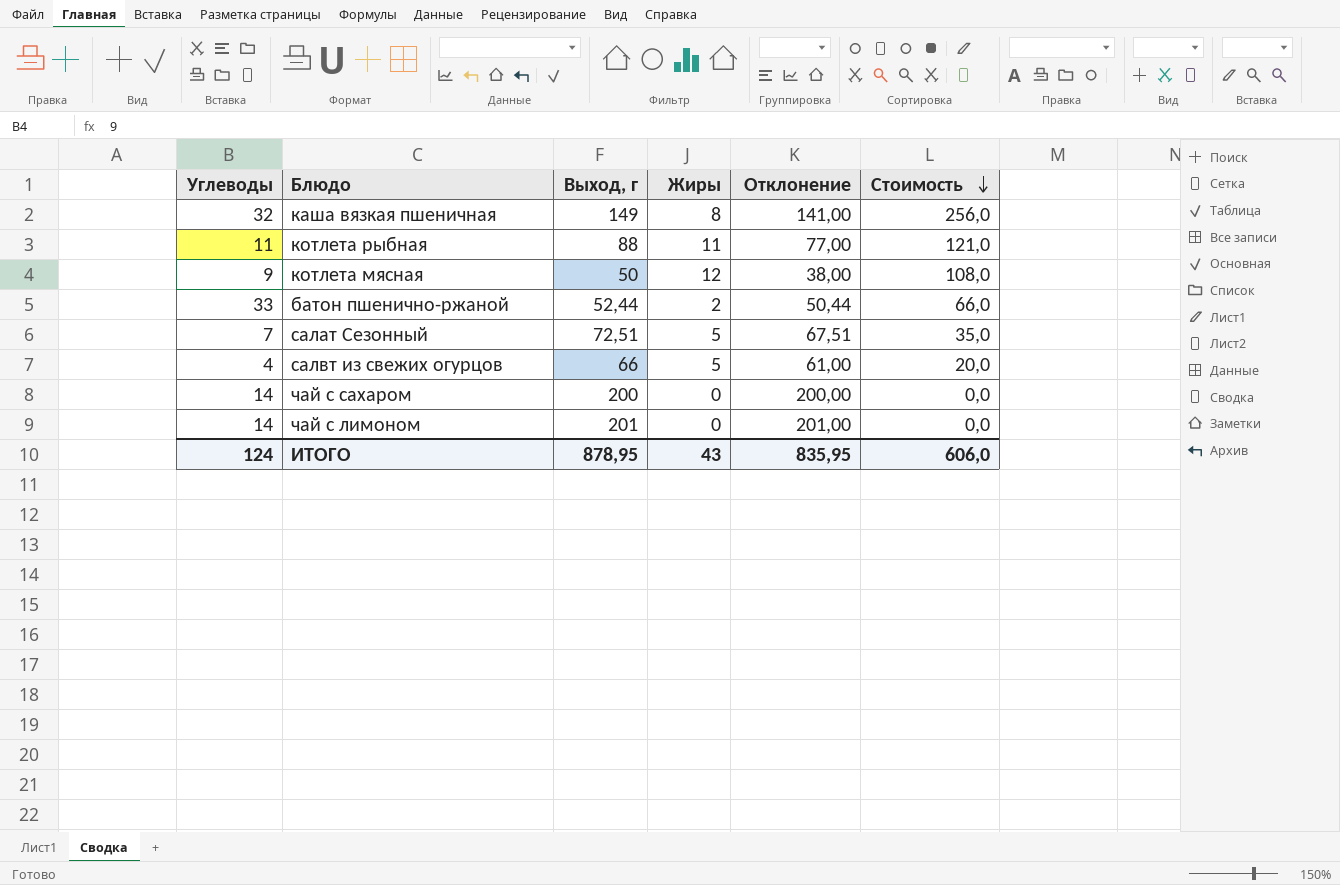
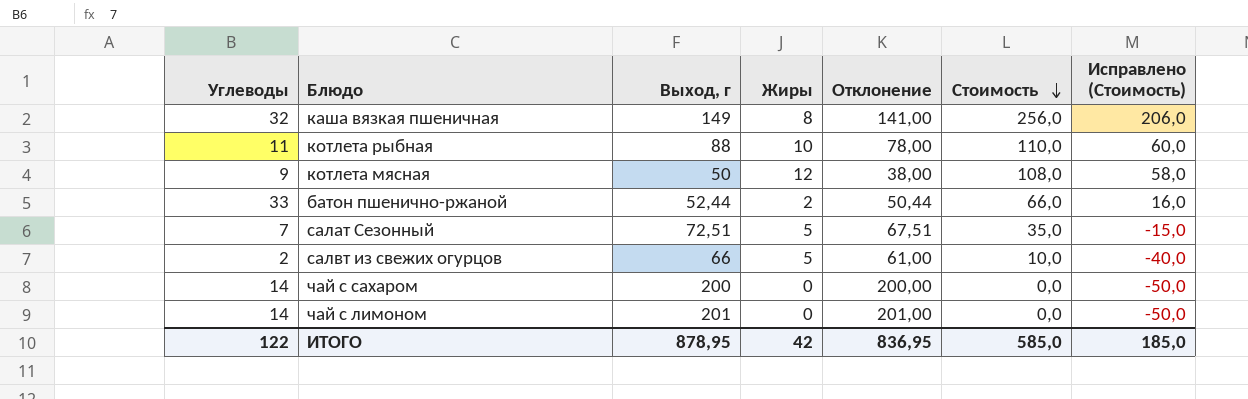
column Исправлено (Стоимость) | formula: none -> [Стоимость] - 50
котлета рыбная | Жиры: 11 -> 10
котлета рыбная | Отклонение: 77,00 -> 78,00
котлета рыбная | Стоимость: 121,0 -> 110,0
салвт из свежих огурцов | Углеводы: 4 -> 2
салвт из свежих огурцов | Стоимость: 20,0 -> 10,0
ИТОГО | Углеводы: 124 -> 122
ИТОГО | Жиры: 43 -> 42
ИТОГО | Отклонение: 835,95 -> 836,95
ИТОГО | Стоимость: 606,0 -> 585,0

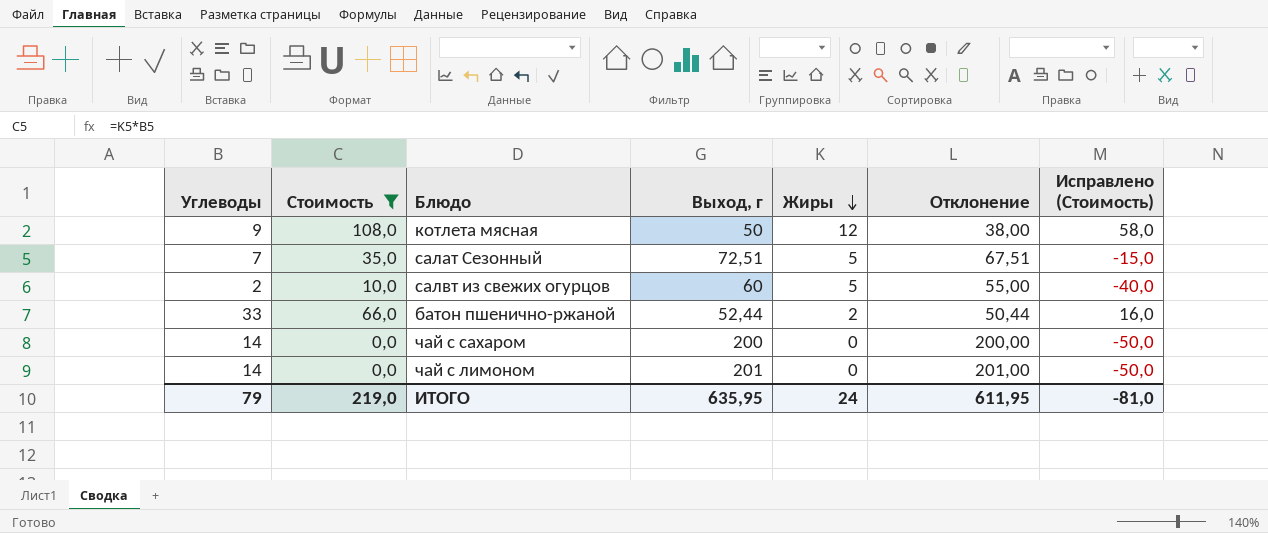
filter: none -> Стоимость <= 108,0
row order: Стоимость descending -> Жиры descending
column Стоимость | position: 6 -> 2
салвт из свежих огурцов | Выход, г: 66 -> 60
салвт из свежих огурцов | Отклонение: 61,00 -> 55,00
ИТОГО | Углеводы: 122 -> 79
ИТОГО | Стоимость: 585,0 -> 219,0
ИТОГО | Выход, г: 878,95 -> 635,95
ИТОГО | Жиры: 42 -> 24
ИТОГО | Отклонение: 836,95 -> 611,95
ИТОГО | Исправлено (Стоимость): 185,0 -> -81,0

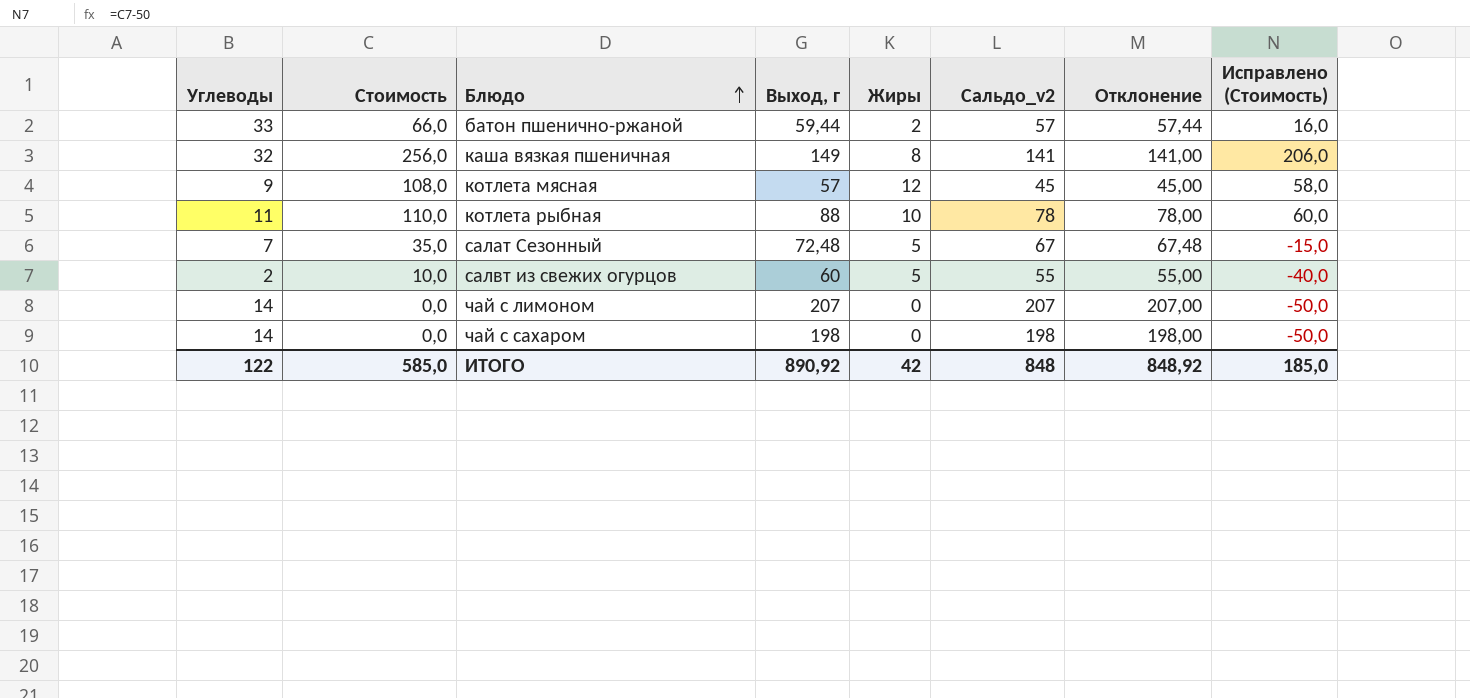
filter: Стоимость <= 108,0 -> none
row order: Жиры descending -> Блюдо ascending
column Сальдо_v2 | formula: none -> [Выход, г] - [Жиры]
батон пшенично-ржаной | Выход, г: 52,44 -> 59,44
батон пшенично-ржаной | Отклонение: 50,44 -> 57,44
котлета мясная | Выход, г: 50 -> 57
котлета мясная | Отклонение: 38,00 -> 45,00
салат Сезонный | Выход, г: 72,51 -> 72,48
салат Сезонный | Отклонение: 67,51 -> 67,48
чай с лимоном | Выход, г: 201 -> 207
чай с лимоном | Отклонение: 201,00 -> 207,00
чай с сахаром | Выход, г: 200 -> 198
чай с сахаром | Отклонение: 200,00 -> 198,00
ИТОГО | Углеводы: 79 -> 122
ИТОГО | Стоимость: 219,0 -> 585,0
ИТОГО | Выход, г: 635,95 -> 890,92
ИТОГО | Жиры: 24 -> 42
ИТОГО | Отклонение: 611,95 -> 848,92
ИТОГО | Исправлено (Стоимость): -81,0 -> 185,0

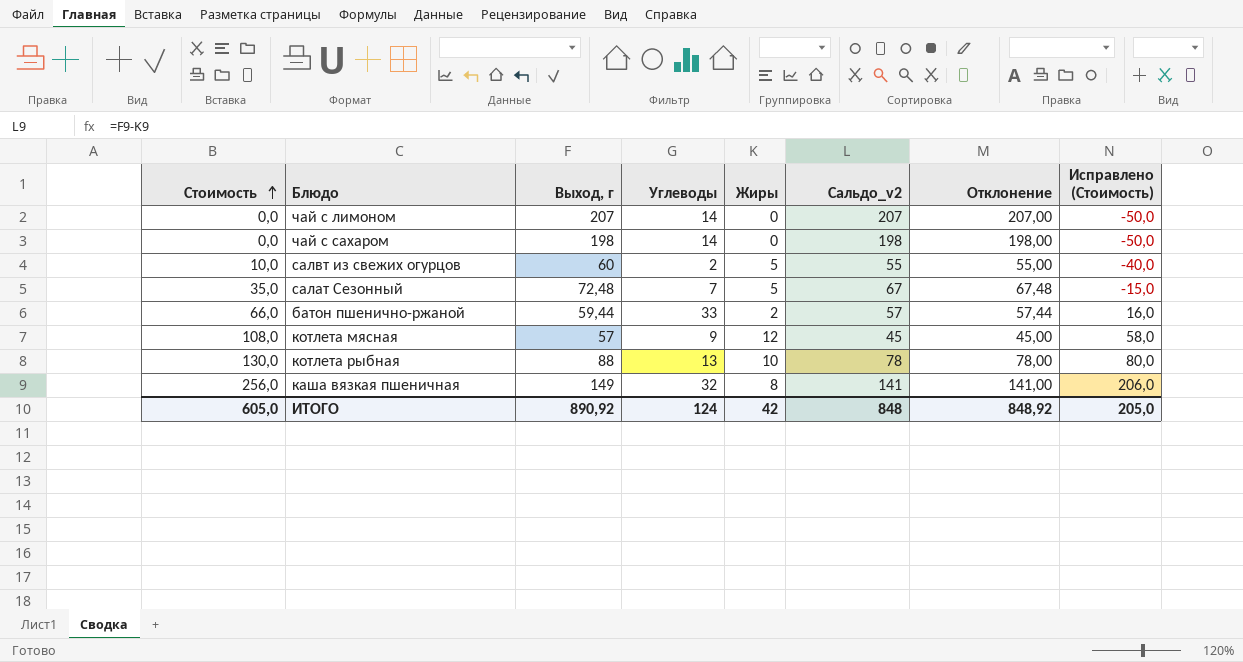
row order: Блюдо ascending -> Стоимость ascending
column Углеводы | position: 1 -> 4
котлета рыбная | Стоимость: 110,0 -> 130,0
котлета рыбная | Углеводы: 11 -> 13
котлета рыбная | Исправлено (Стоимость): 60,0 -> 80,0
ИТОГО | Стоимость: 585,0 -> 605,0
ИТОГО | Углеводы: 122 -> 124
ИТОГО | Исправлено (Стоимость): 185,0 -> 205,0

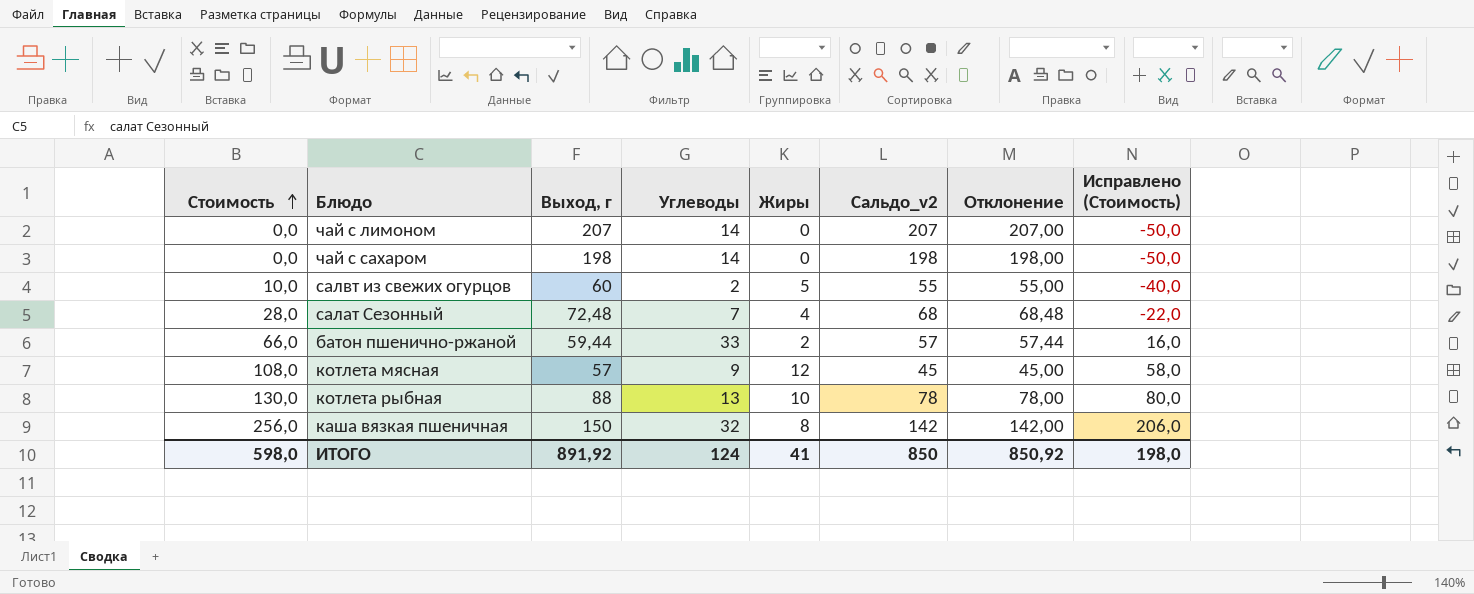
салат Сезонный | Стоимость: 35,0 -> 28,0
салат Сезонный | Жиры: 5 -> 4
салат Сезонный | Сальдо_v2: 67 -> 68
салат Сезонный | Отклонение: 67,48 -> 68,48
салат Сезонный | Исправлено (Стоимость): -15,0 -> -22,0
каша вязкая пшеничная | Выход, г: 149 -> 150
каша вязкая пшеничная | Сальдо_v2: 141 -> 142
каша вязкая пшеничная | Отклонение: 141,00 -> 142,00
ИТОГО | Стоимость: 605,0 -> 598,0
ИТОГО | Выход, г: 890,92 -> 891,92
ИТОГО | Жиры: 42 -> 41
ИТОГО | Сальдо_v2: 848 -> 850
ИТОГО | Отклонение: 848,92 -> 850,92
ИТОГО | Исправлено (Стоимость): 205,0 -> 198,0

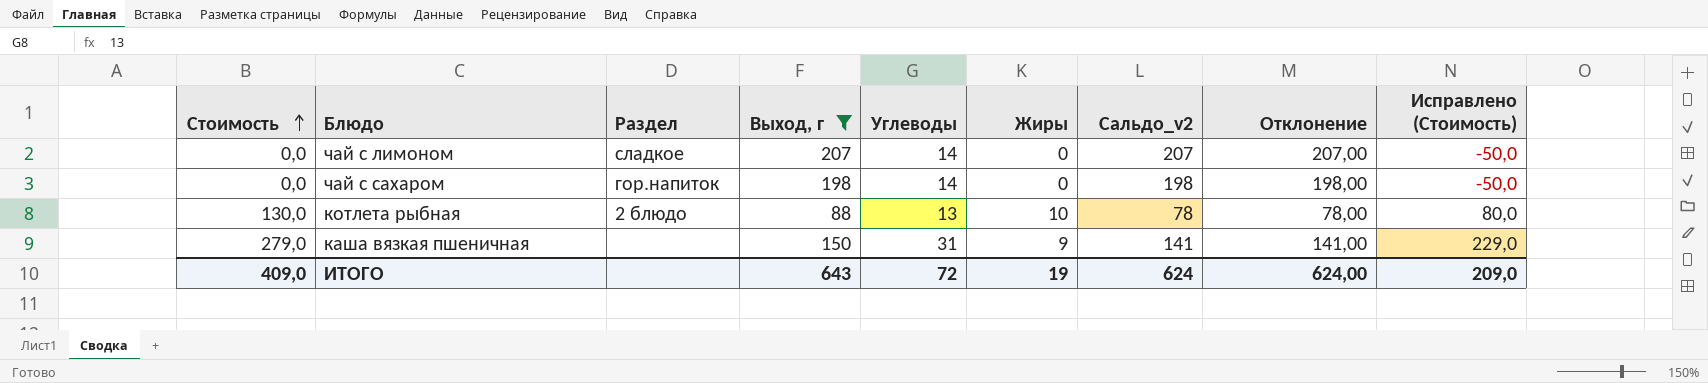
filter: none -> Выход, г >= 88
column Раздел | position: none -> 3
каша вязкая пшеничная | Стоимость: 256,0 -> 279,0
каша вязкая пшеничная | Углеводы: 32 -> 31
каша вязкая пшеничная | Жиры: 8 -> 9
каша вязкая пшеничная | Сальдо_v2: 142 -> 141
каша вязкая пшеничная | Отклонение: 142,00 -> 141,00
каша вязкая пшеничная | Исправлено (Стоимость): 206,0 -> 229,0
ИТОГО | Стоимость: 598,0 -> 409,0
ИТОГО | Выход, г: 891,92 -> 643
ИТОГО | Углеводы: 124 -> 72
ИТОГО | Жиры: 41 -> 19
ИТОГО | Сальдо_v2: 850 -> 624
ИТОГО | Отклонение: 850,92 -> 624,00
ИТОГО | Исправлено (Стоимость): 198,0 -> 209,0

